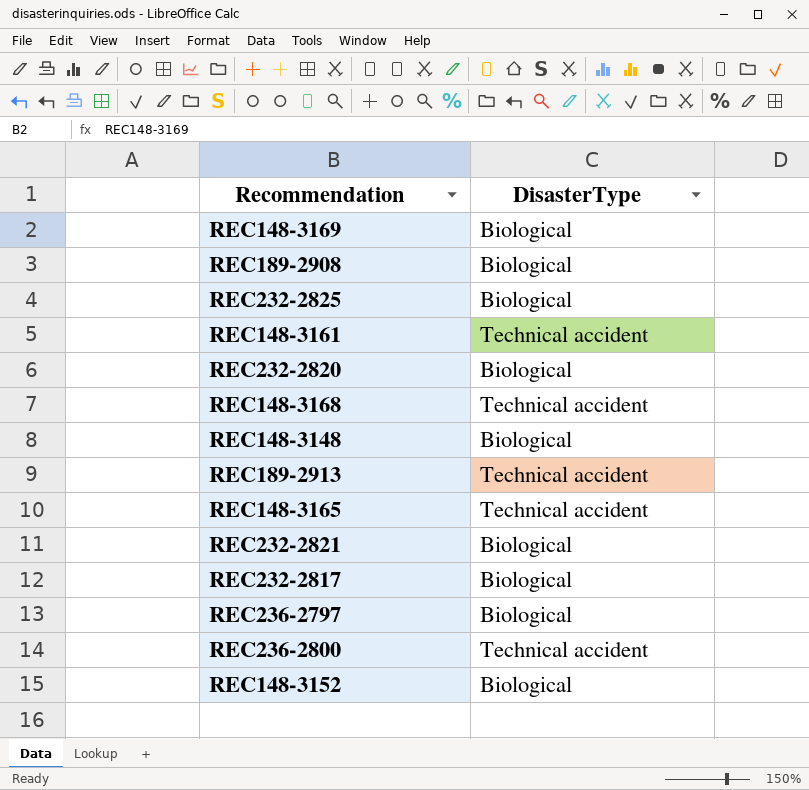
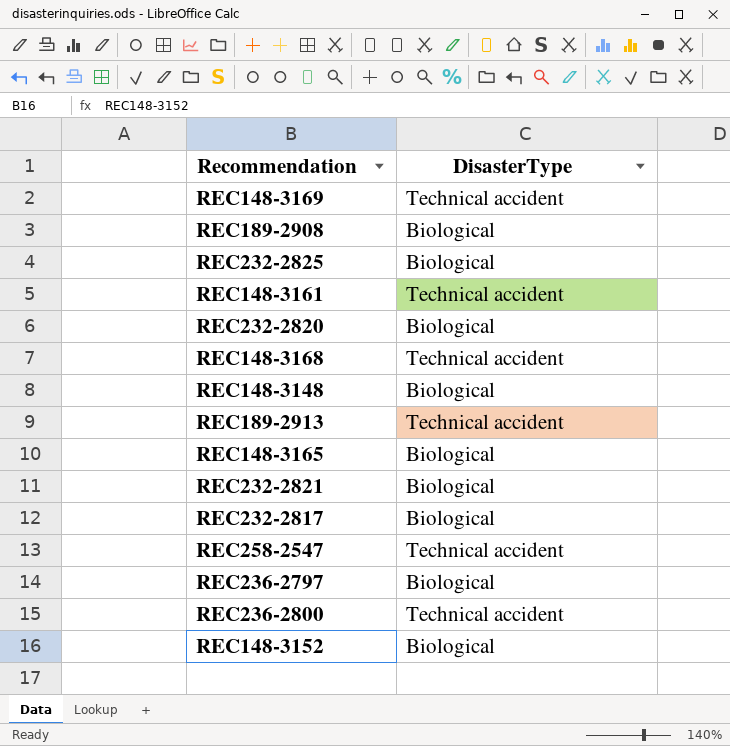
REC148-3169 | DisasterType: Biological -> Technical accident
REC148-3165 | DisasterType: Technical accident -> Biological
row REC258-2547: none -> Technical accident

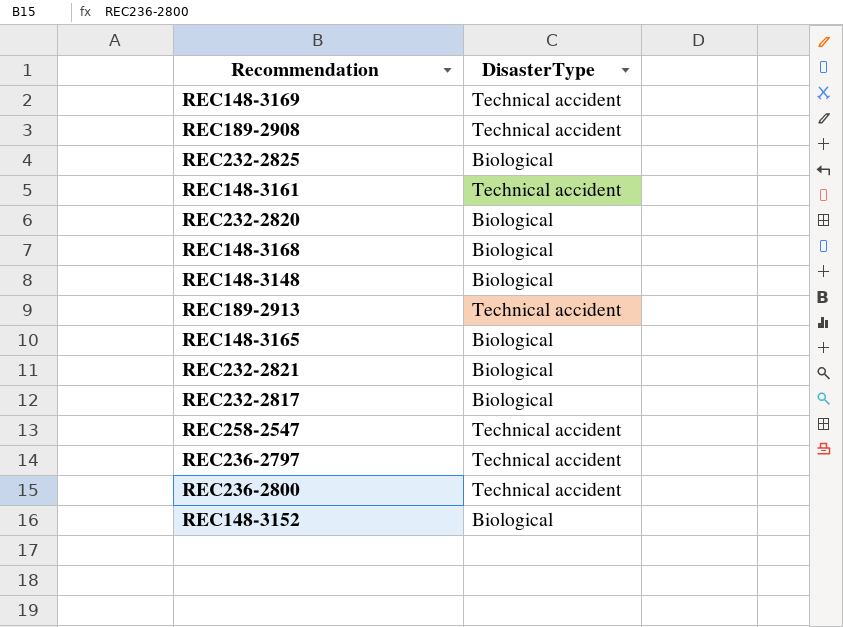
REC189-2908 | DisasterType: Biological -> Technical accident
REC148-3168 | DisasterType: Technical accident -> Biological
REC236-2797 | DisasterType: Biological -> Technical accident

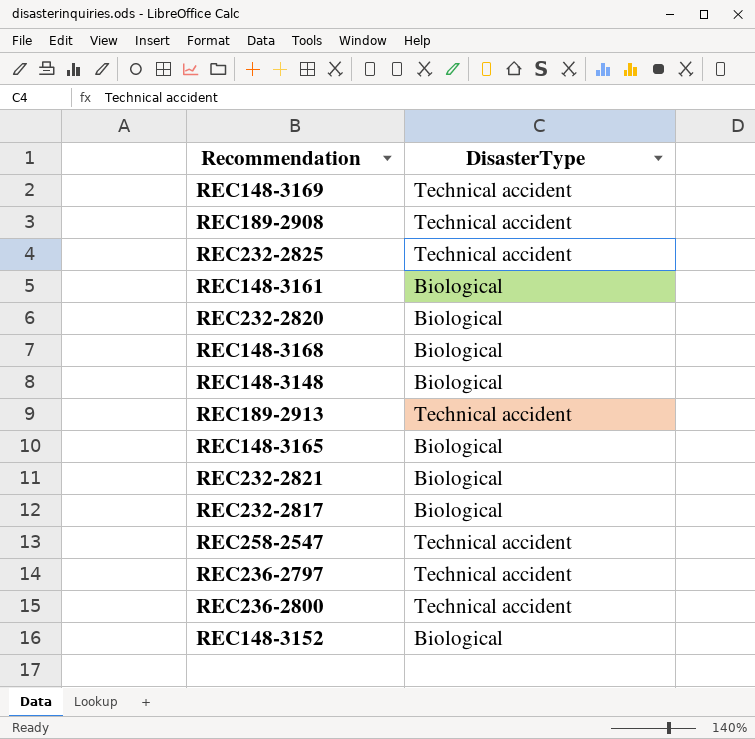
REC232-2825 | DisasterType: Biological -> Technical accident
REC148-3161 | DisasterType: Technical accident -> Biological

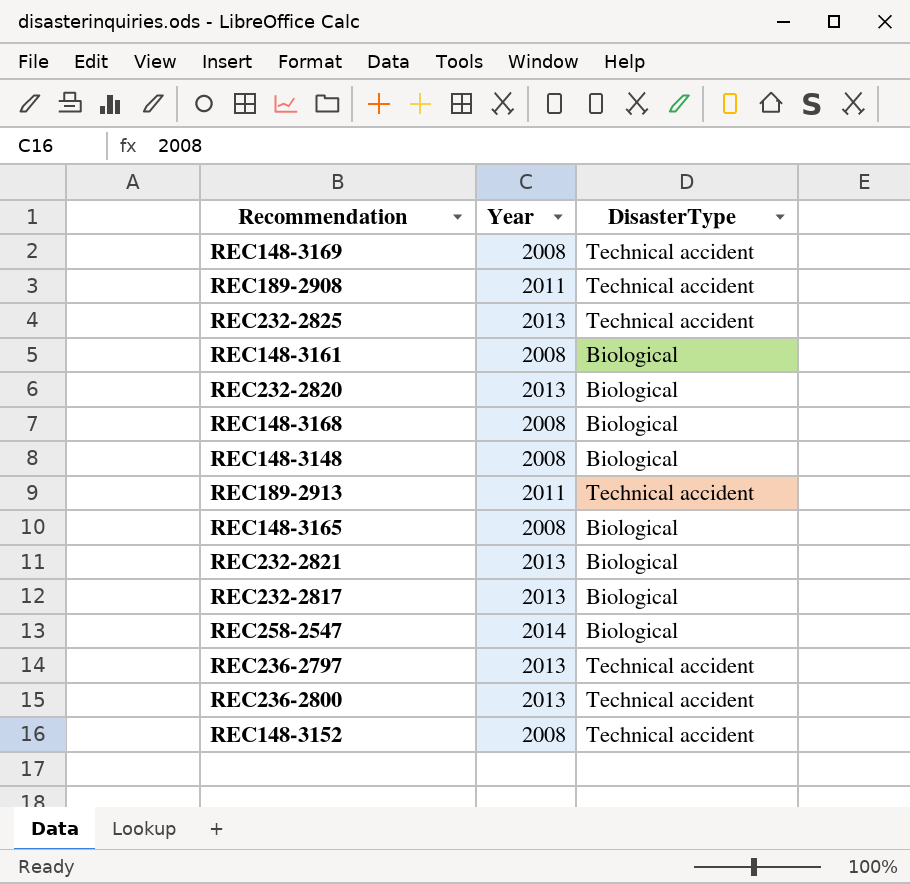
column Year | position: none -> 2
REC258-2547 | DisasterType: Technical accident -> Biological
REC148-3152 | DisasterType: Biological -> Technical accident

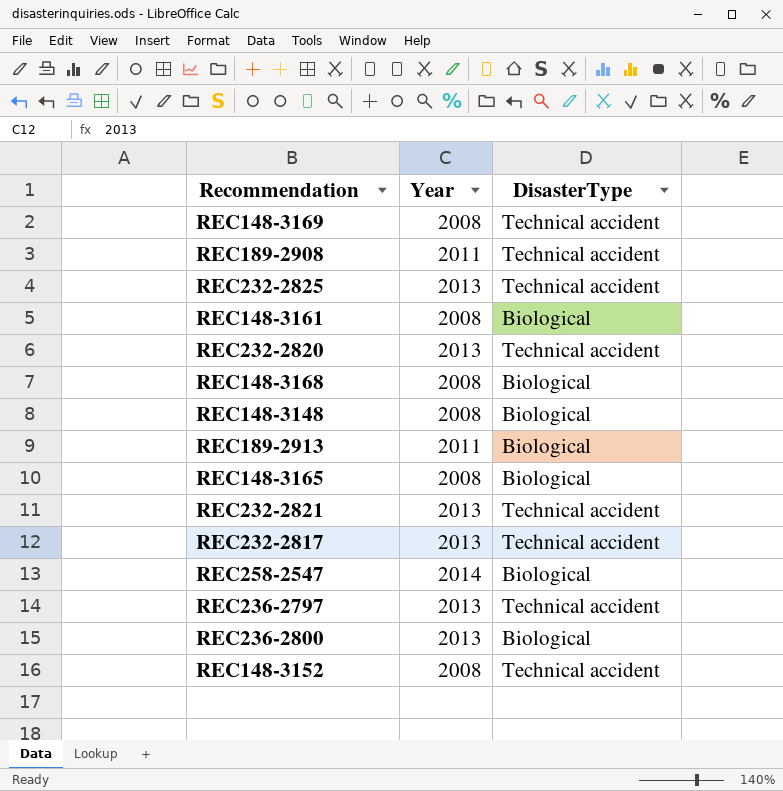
REC232-2820 | DisasterType: Biological -> Technical accident
REC189-2913 | DisasterType: Technical accident -> Biological
REC232-2821 | DisasterType: Biological -> Technical accident
REC232-2817 | DisasterType: Biological -> Technical accident
REC236-2800 | DisasterType: Technical accident -> Biological

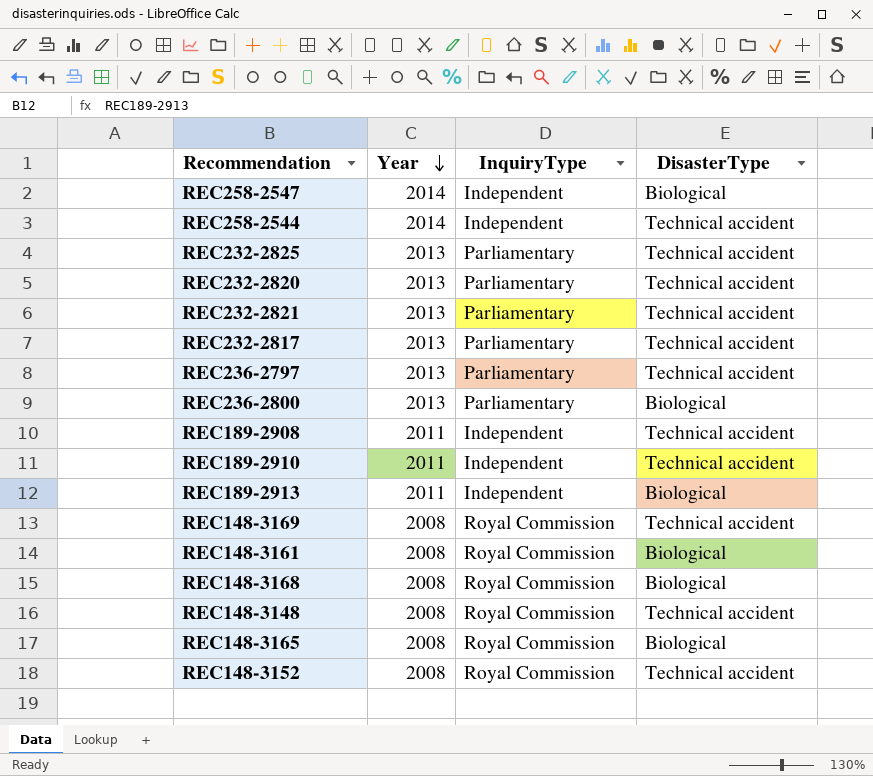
row order: none -> Year descending
column InquiryType | position: none -> 3
row REC258-2544: none -> 2014 | Independent | Technical accident
row REC189-2910: none -> 2011 | Independent | Technical accident
REC148-3148 | DisasterType: Biological -> Technical accident

